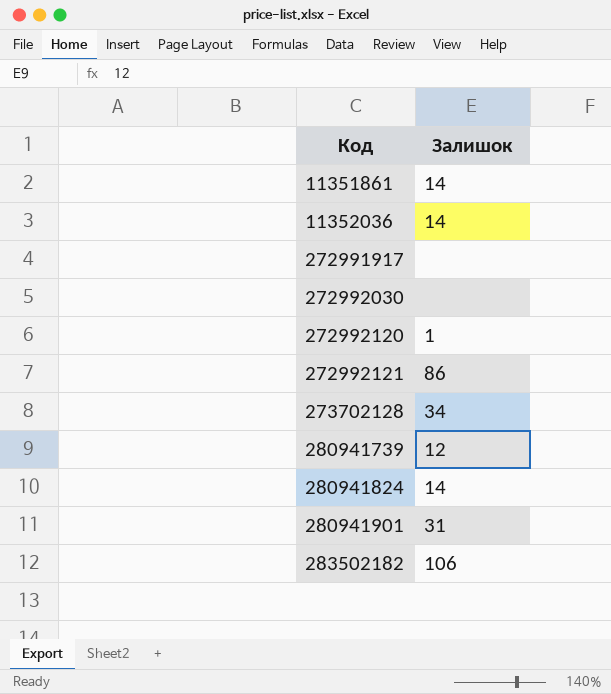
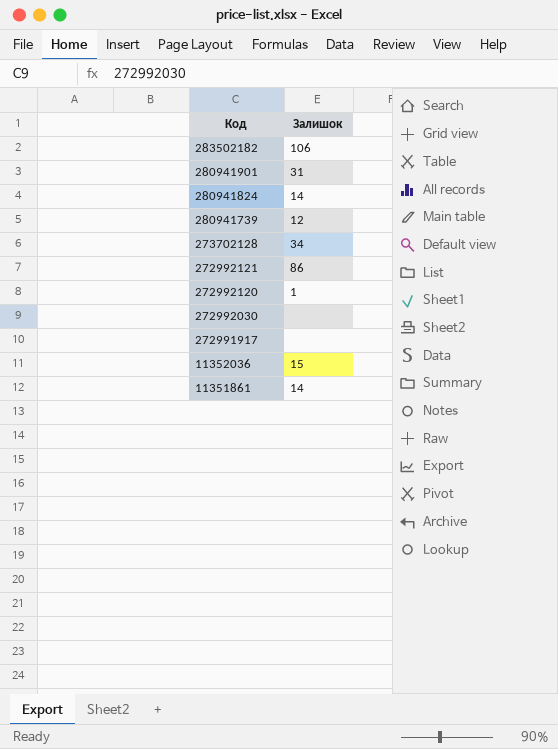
row order: Код ascending -> Код descending
11352036 | Залишок: 14 -> 15

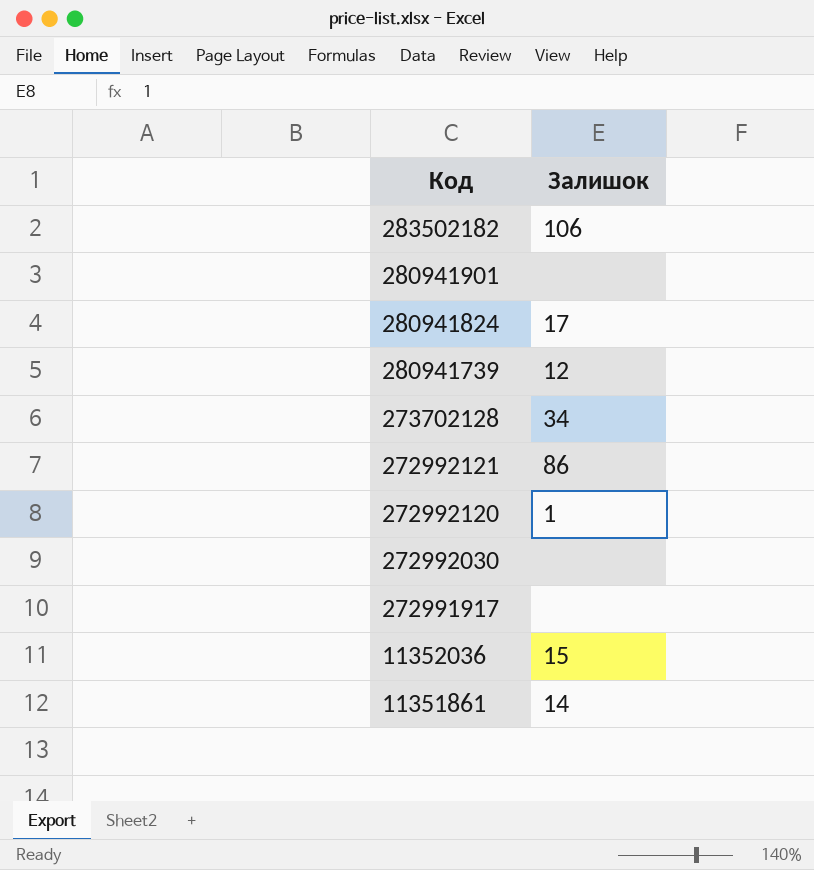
280941901 | Залишок: 31 -> none
280941824 | Залишок: 14 -> 17

